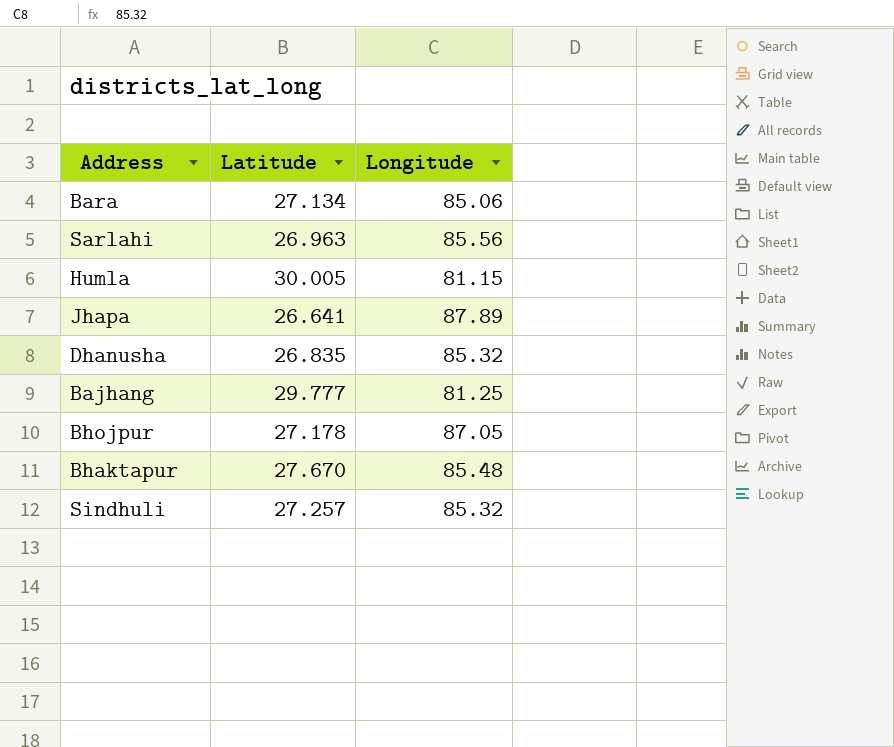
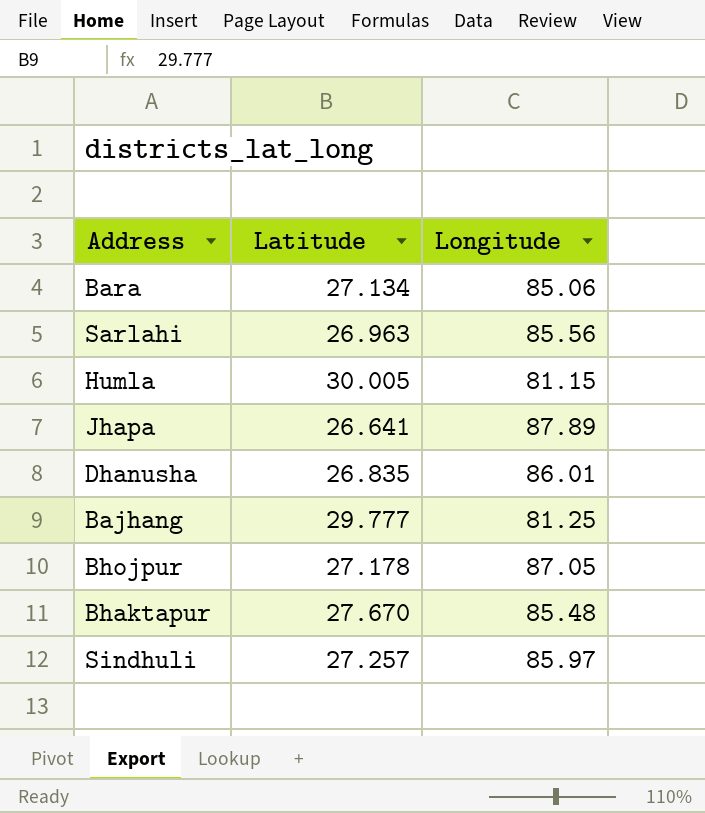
Dhanusha | Longitude: 85.32 -> 86.01
Sindhuli | Longitude: 85.32 -> 85.97

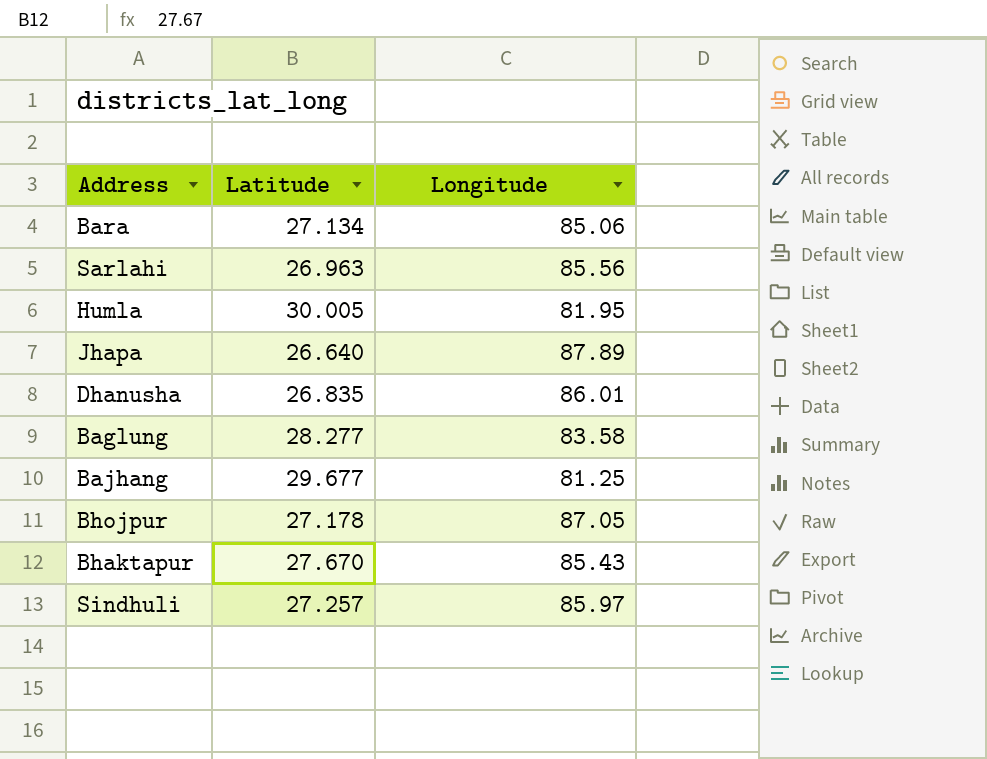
Humla | Longitude: 81.15 -> 81.95
Jhapa | Latitude: 26.641 -> 26.640
row Baglung: none -> 28.277 | 83.58
Bajhang | Latitude: 29.777 -> 29.677
Bhaktapur | Longitude: 85.48 -> 85.43

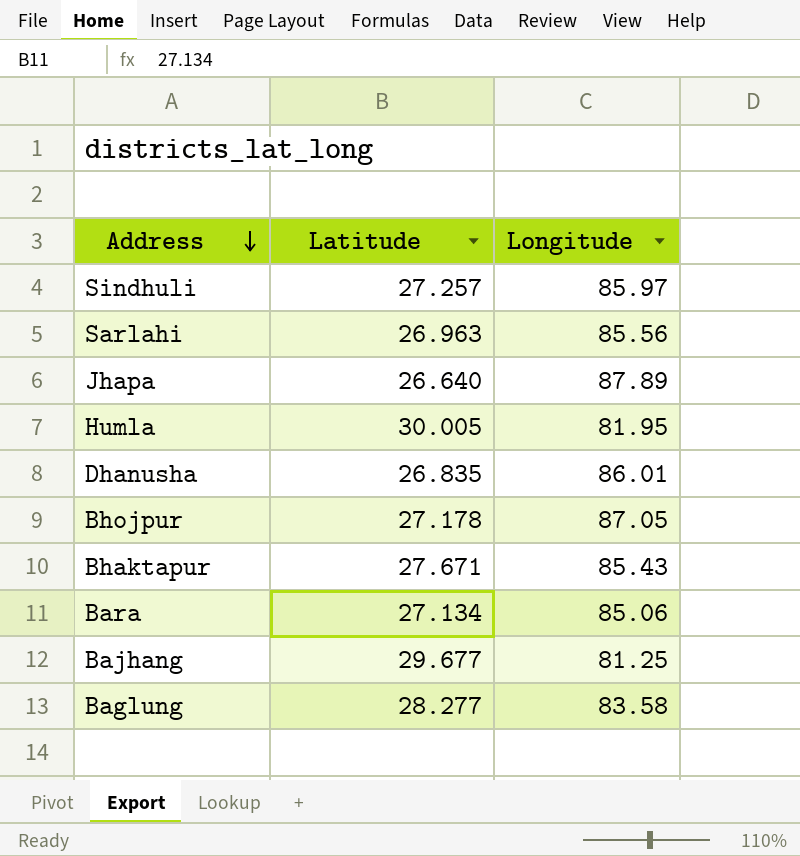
row order: none -> Address descending
Bhaktapur | Latitude: 27.670 -> 27.671

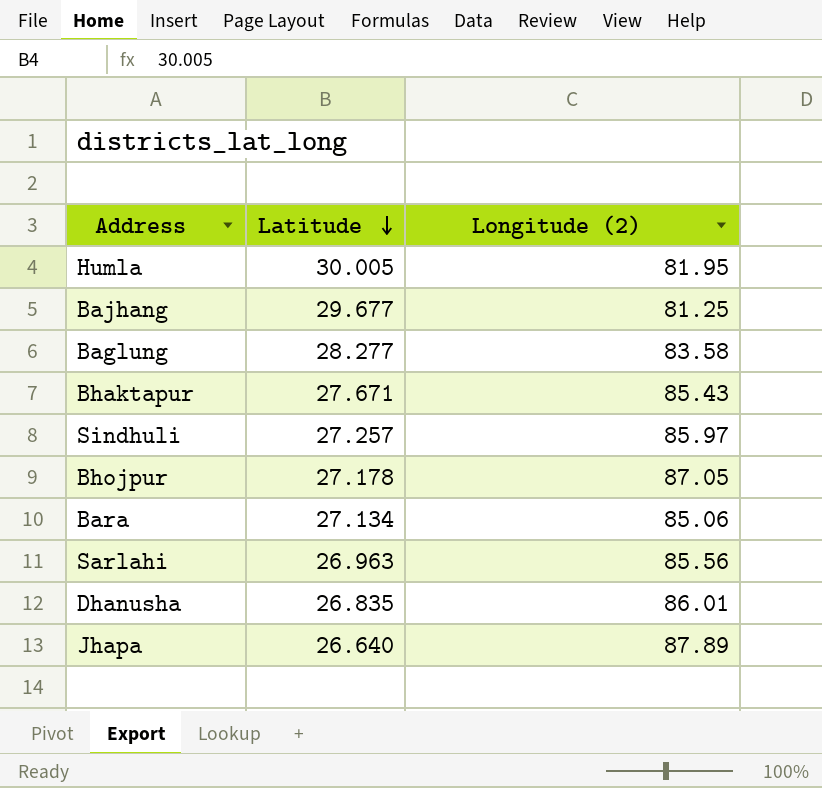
row order: Address descending -> Latitude descending
column name: Longitude -> Longitude (2)

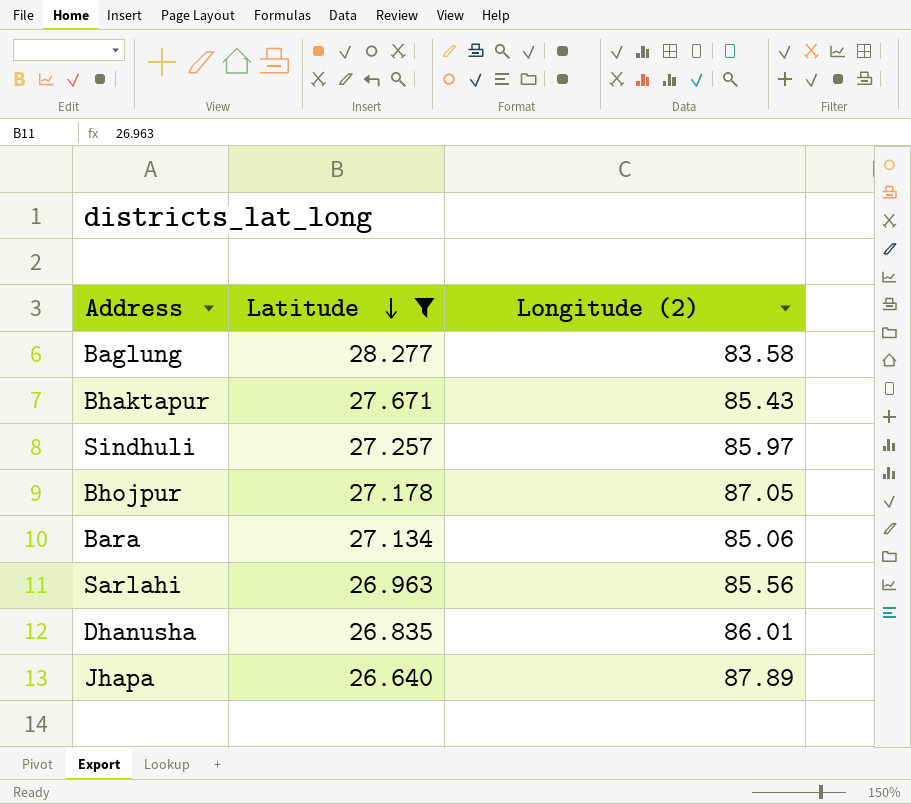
filter: none -> Latitude <= 28.277

